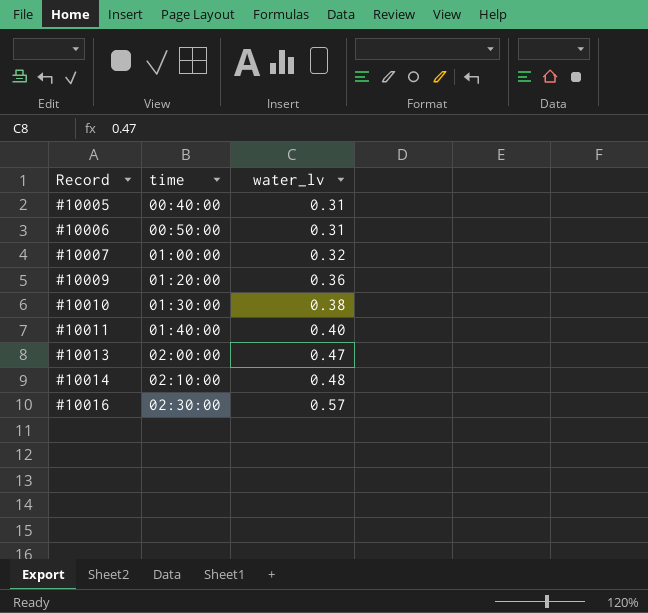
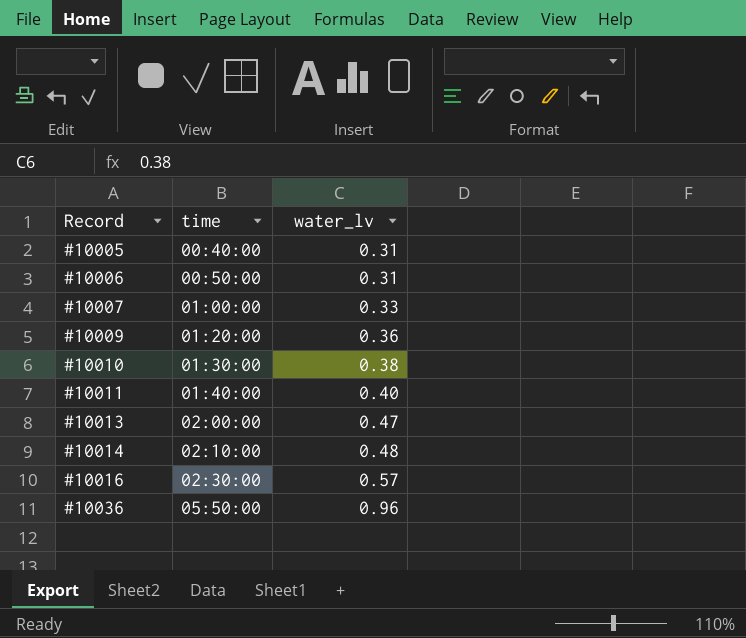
#10007 | water_lv: 0.32 -> 0.33
row #10036: none -> 05:50:00 | 0.96

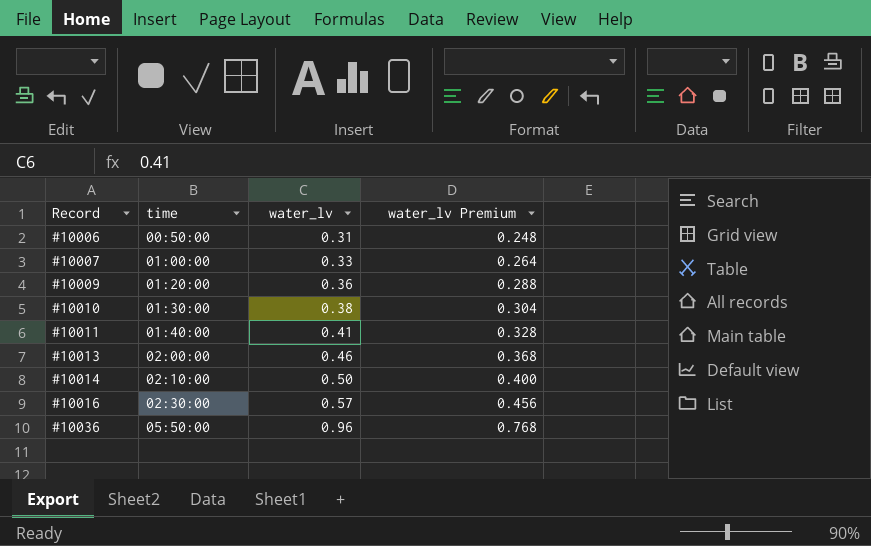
column water_lv Premium | formula: none -> [water_lv] * 0.8
row #10005: 00:40:00 | 0.31 -> none
#10011 | water_lv: 0.40 -> 0.41
#10013 | water_lv: 0.47 -> 0.46
#10014 | water_lv: 0.48 -> 0.50

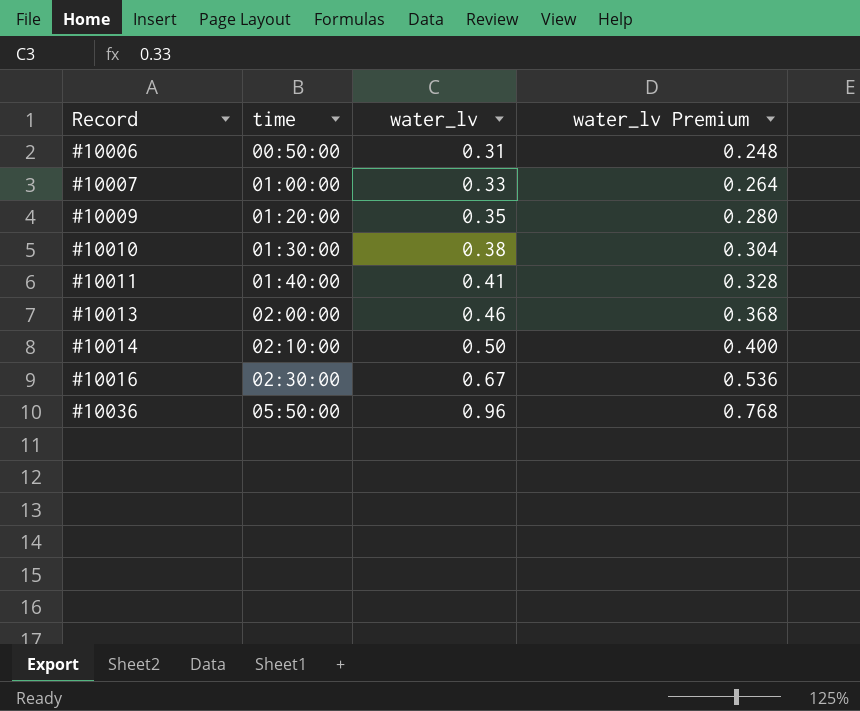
#10009 | water_lv: 0.36 -> 0.35
#10009 | water_lv Premium: 0.288 -> 0.280
#10016 | water_lv: 0.57 -> 0.67
#10016 | water_lv Premium: 0.456 -> 0.536

